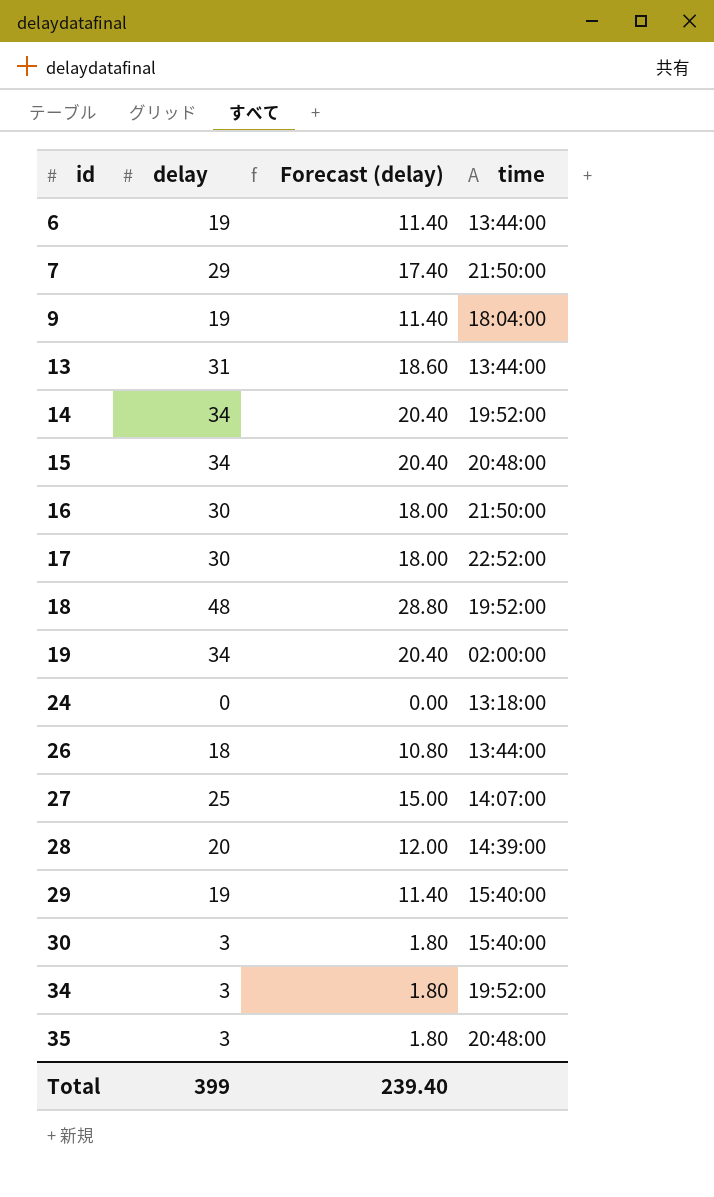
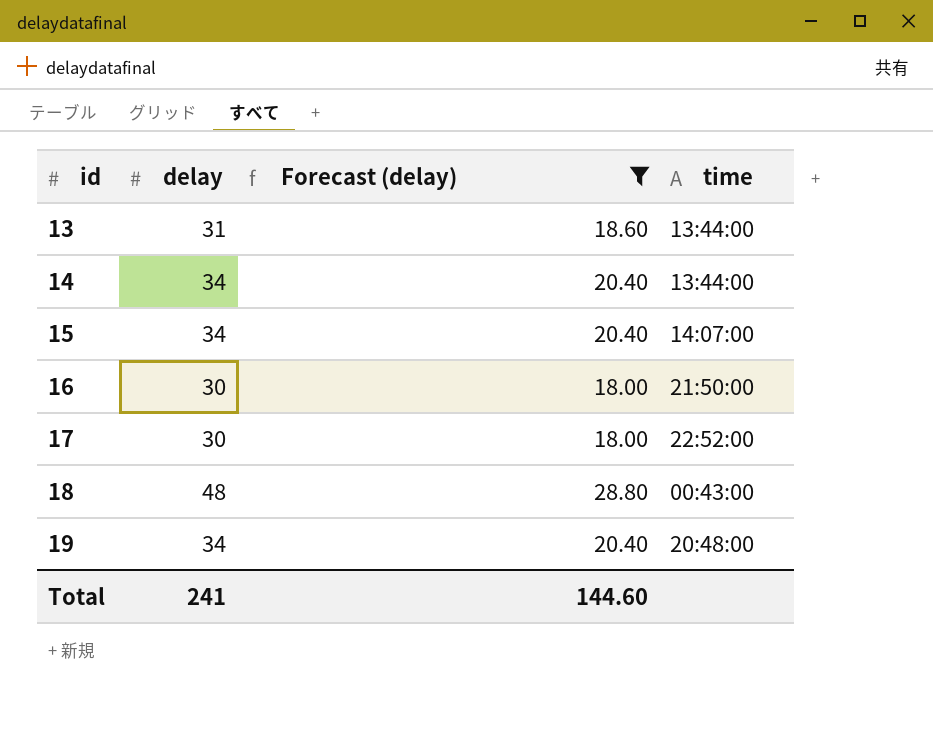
filter: none -> Forecast (delay) >= 18.00
14 | time: 19:52:00 -> 13:44:00
15 | time: 20:48:00 -> 14:07:00
18 | time: 19:52:00 -> 00:43:00
19 | time: 02:00:00 -> 20:48:00
Total | delay: 399 -> 241
Total | Forecast (delay): 239.40 -> 144.60

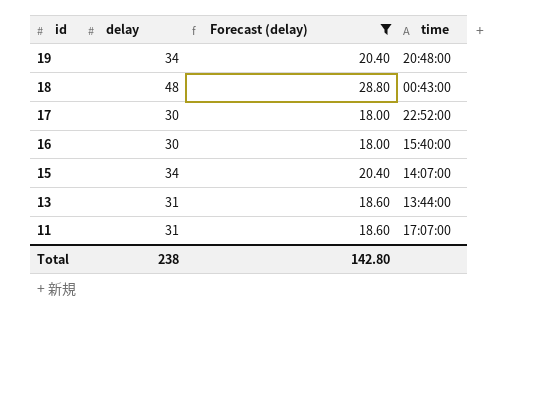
row order: id ascending -> id descending
row 14: 34 | 20.40 | 13:44:00 -> none
16 | time: 21:50:00 -> 15:40:00
row 11: none -> 31 | 18.60 | 17:07:00
Total | delay: 241 -> 238
Total | Forecast (delay): 144.60 -> 142.80

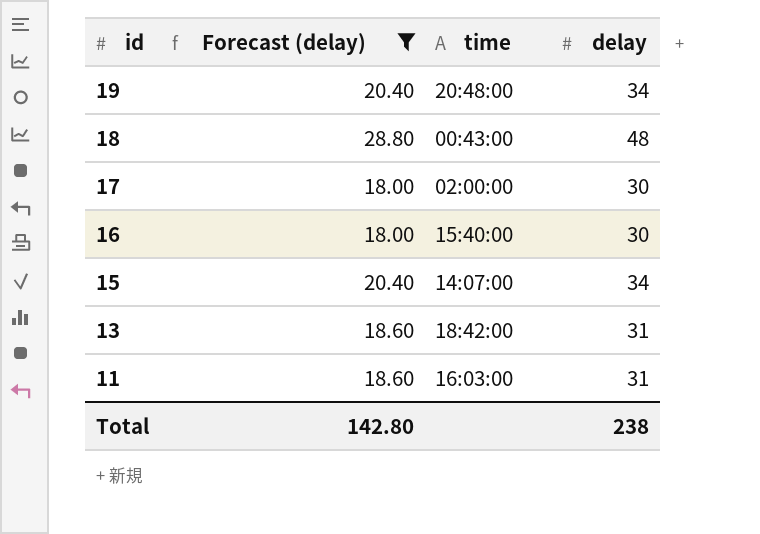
column delay | position: 2 -> 4
17 | time: 22:52:00 -> 02:00:00
13 | time: 13:44:00 -> 18:42:00
11 | time: 17:07:00 -> 16:03:00

